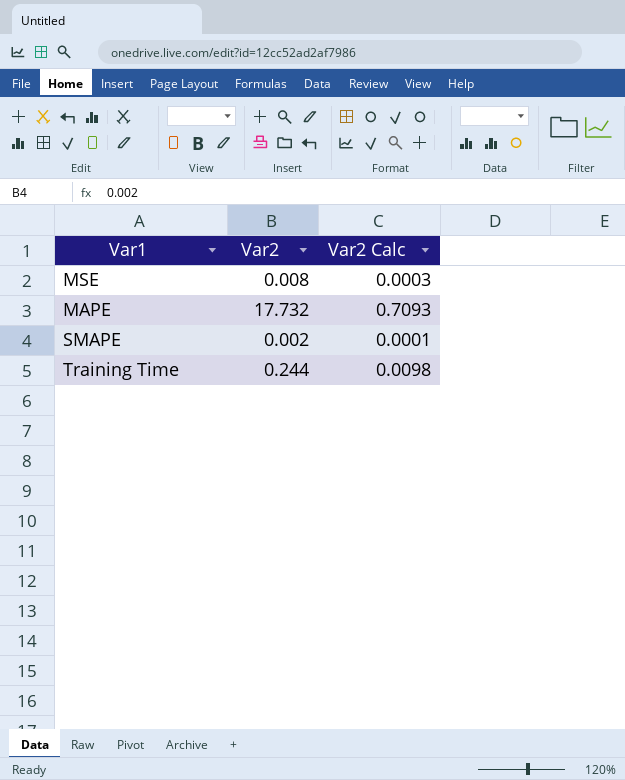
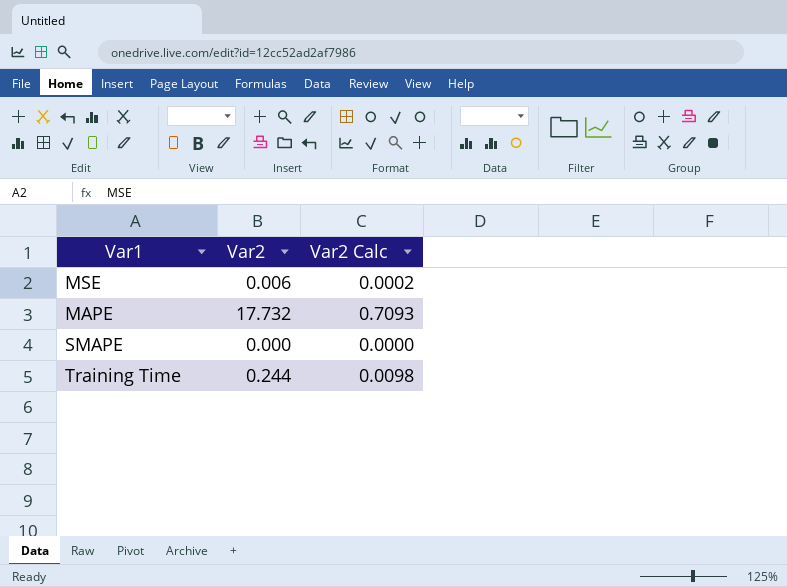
MSE | Var2: 0.008 -> 0.006
MSE | Var2 Calc: 0.0003 -> 0.0002
SMAPE | Var2: 0.002 -> 0.000
SMAPE | Var2 Calc: 0.0001 -> 0.0000

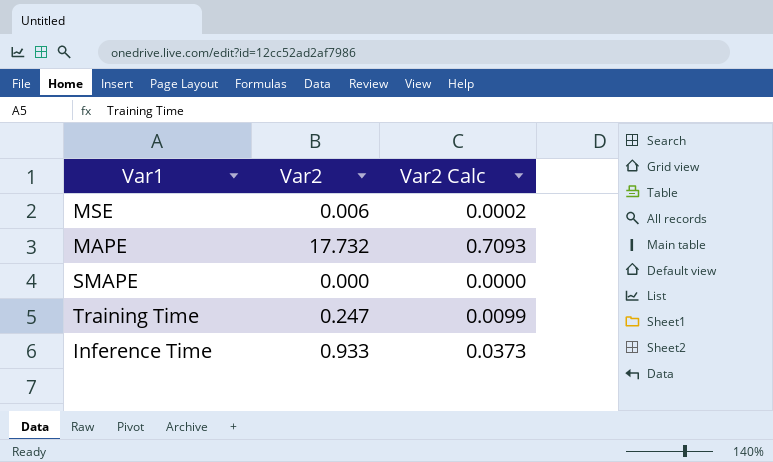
Training Time | Var2: 0.244 -> 0.247
Training Time | Var2 Calc: 0.0098 -> 0.0099
row Inference Time: none -> 0.933 | 0.0373

